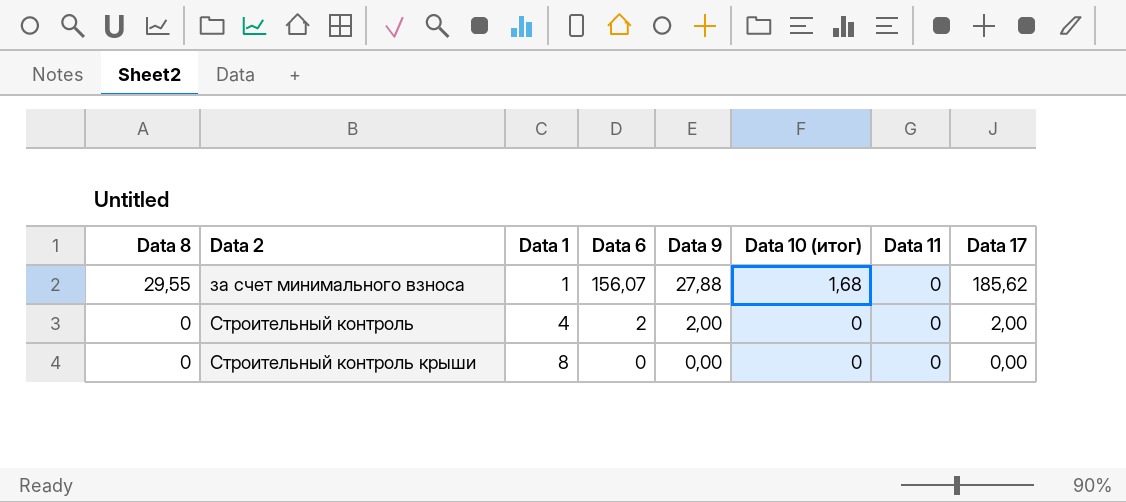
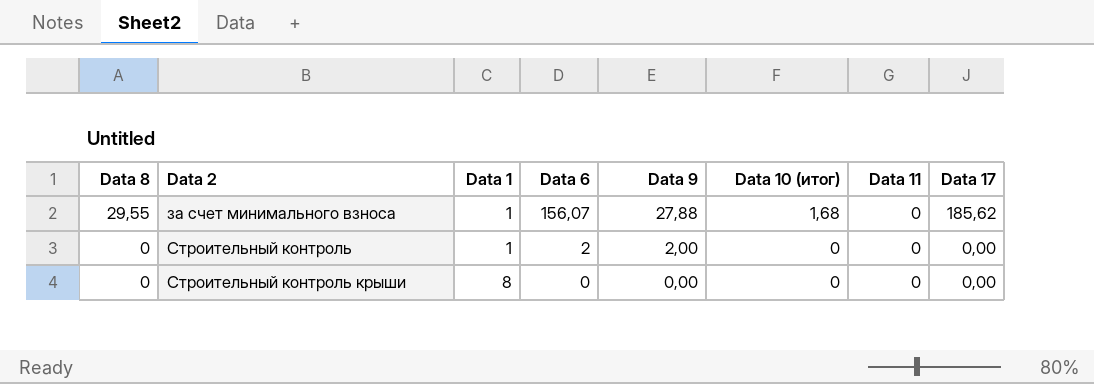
Строительный контроль | Data 1: 4 -> 1
Строительный контроль | Data 17: 2,00 -> 0,00

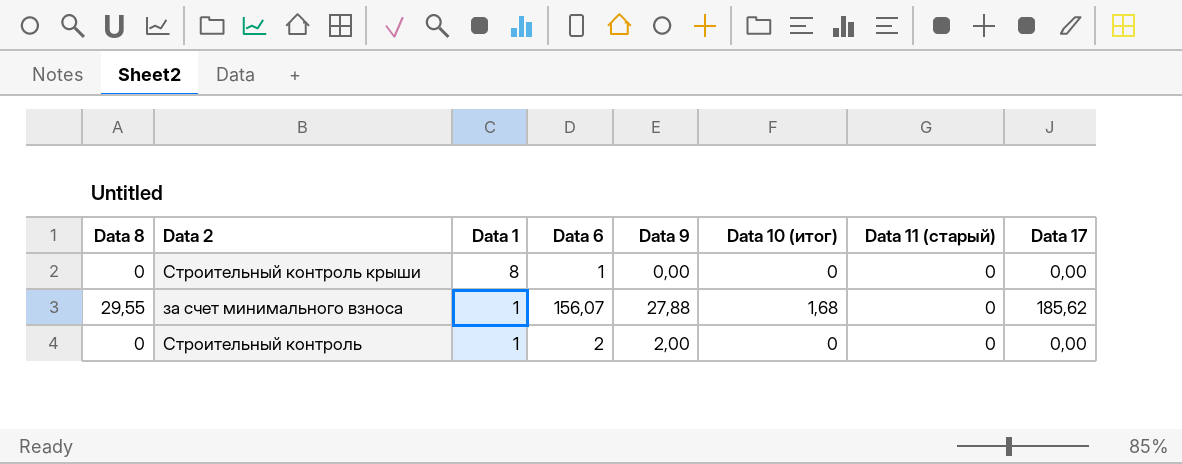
row order: Data 8 descending -> Data 1 descending
column name: Data 11 -> Data 11 (старый)
Строительный контроль крыши | Data 6: 0 -> 1

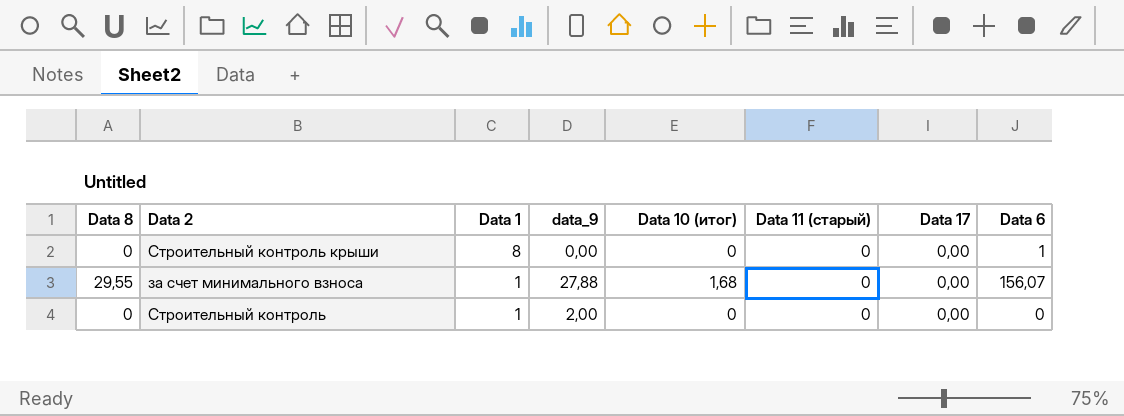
column name: Data 9 -> data_9
column Data 6 | position: 4 -> 8
за счет минимального взноса | Data 17: 185,62 -> 0,00
Строительный контроль | Data 6: 2 -> 0

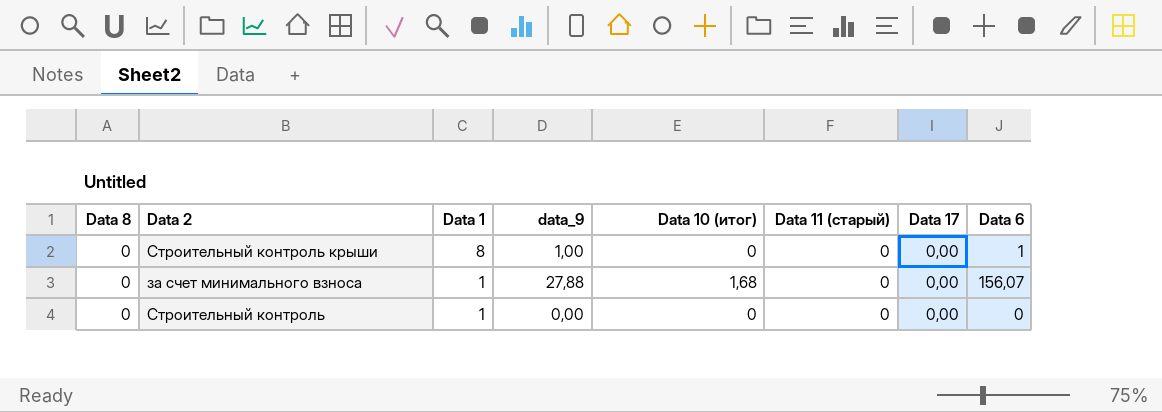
Строительный контроль крыши | data_9: 0,00 -> 1,00
за счет минимального взноса | Data 8: 29,55 -> 0
Строительный контроль | data_9: 2,00 -> 0,00

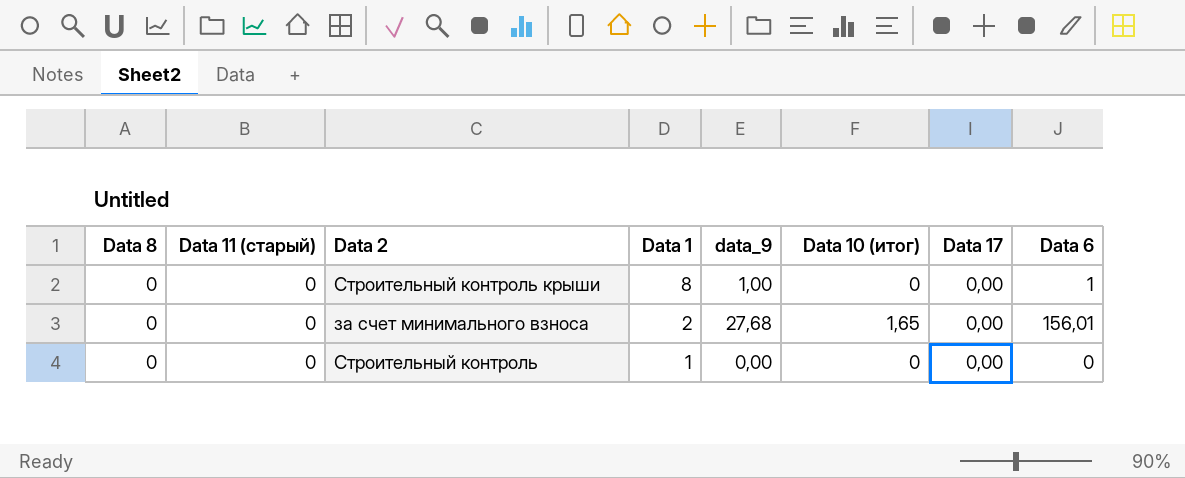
column Data 11 (старый) | position: 6 -> 2
за счет минимального взноса | Data 1: 1 -> 2
за счет минимального взноса | data_9: 27,88 -> 27,68
за счет минимального взноса | Data 10 (итог): 1,68 -> 1,65
за счет минимального взноса | Data 6: 156,07 -> 156,01

